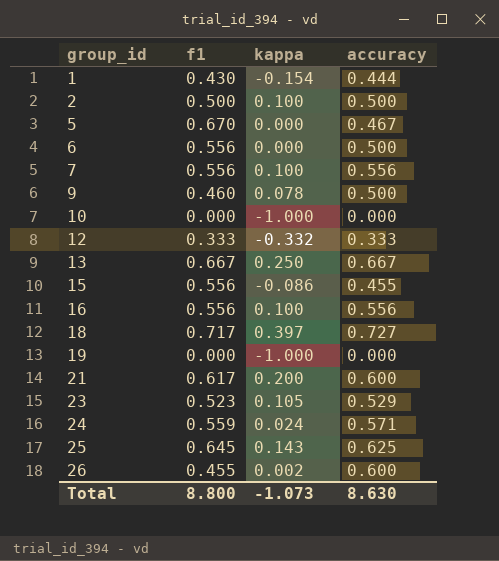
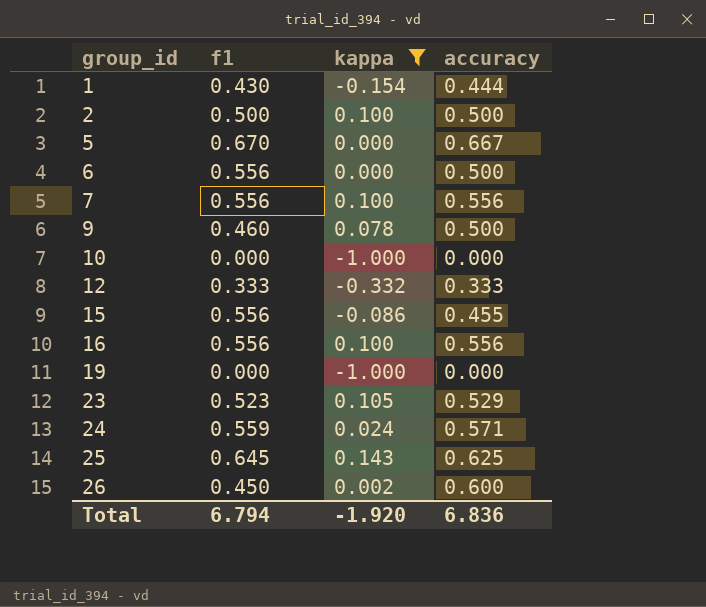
filter: none -> kappa <= 0.143
5 | accuracy: 0.467 -> 0.667
26 | f1: 0.455 -> 0.450
Total | f1: 8.800 -> 6.794
Total | kappa: -1.073 -> -1.920
Total | accuracy: 8.630 -> 6.836

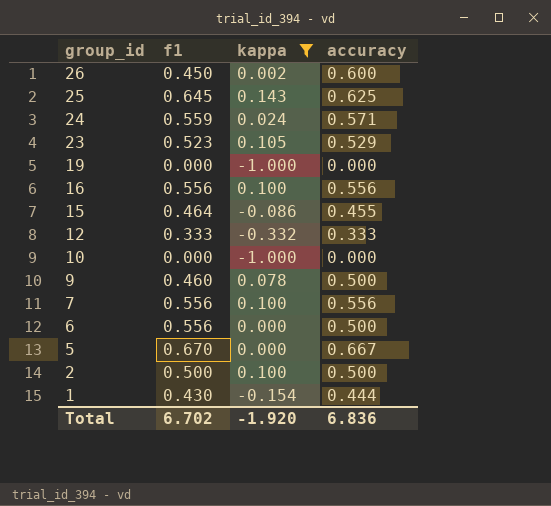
row order: group_id ascending -> group_id descending
15 | f1: 0.556 -> 0.464
Total | f1: 6.794 -> 6.702

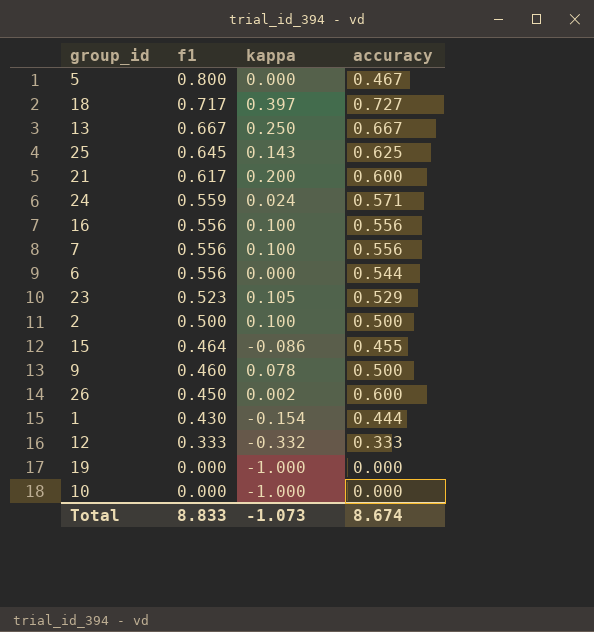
filter: kappa <= 0.143 -> none
row order: group_id descending -> f1 descending
5 | f1: 0.670 -> 0.800
5 | accuracy: 0.667 -> 0.467
6 | accuracy: 0.500 -> 0.544
Total | f1: 6.702 -> 8.833
Total | kappa: -1.920 -> -1.073
Total | accuracy: 6.836 -> 8.674

